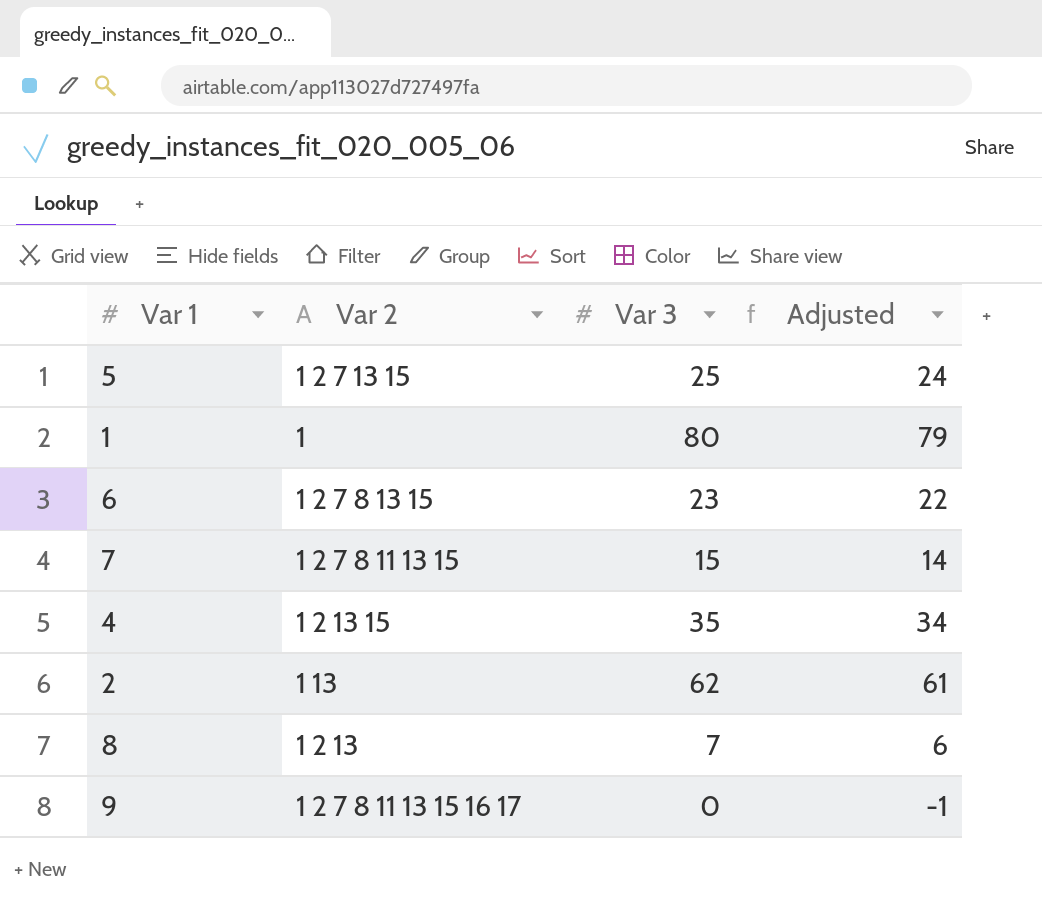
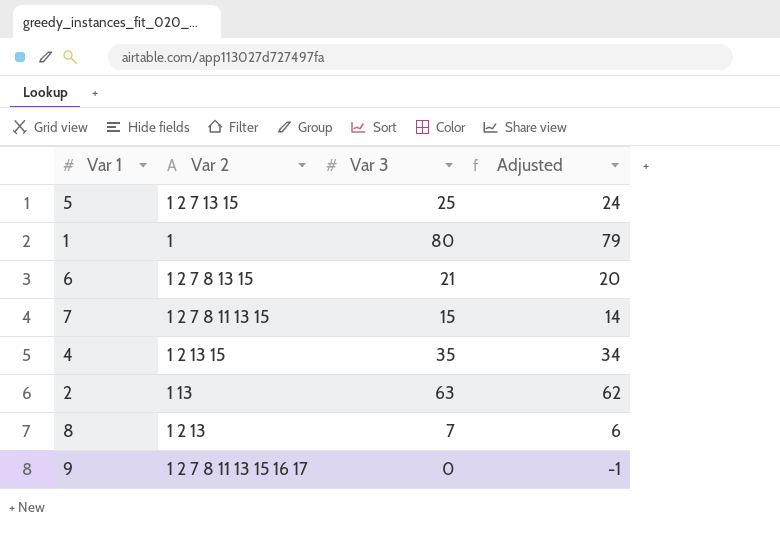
6 | Var 3: 23 -> 21
6 | Adjusted: 22 -> 20
2 | Var 3: 62 -> 63
2 | Adjusted: 61 -> 62

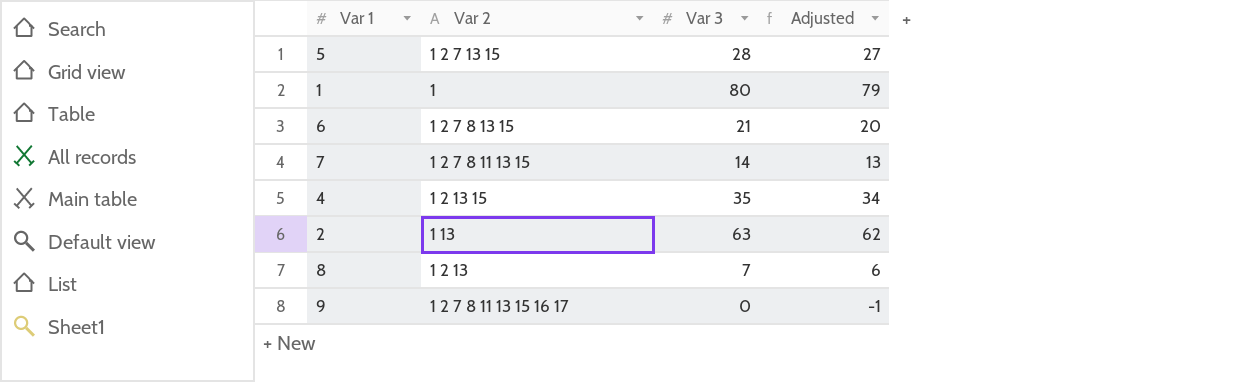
5 | Var 3: 25 -> 28
5 | Adjusted: 24 -> 27
7 | Var 3: 15 -> 14
7 | Adjusted: 14 -> 13

